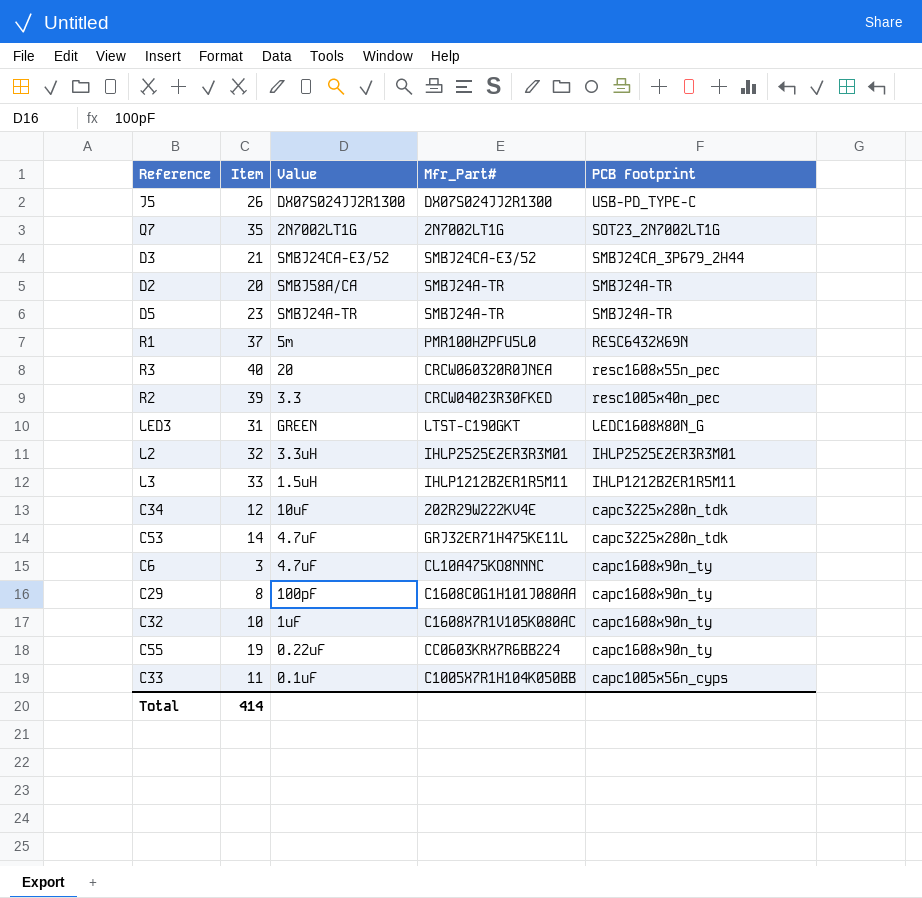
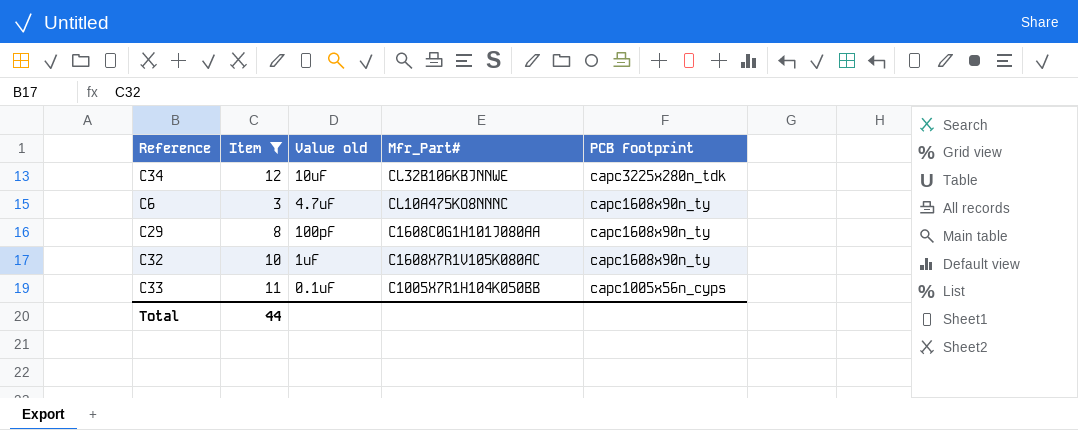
filter: none -> Item <= 12
column name: Value -> Value old
C34 | Mfr_Part#: 202R29W222KV4E -> CL32B106KBJNNWE
Total | Item: 414 -> 44

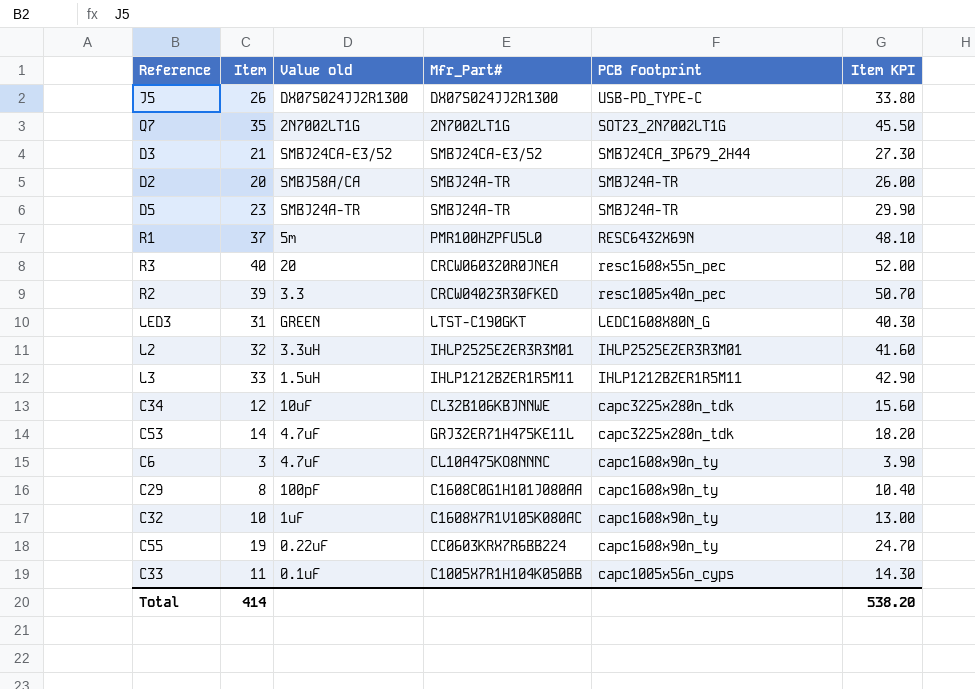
filter: Item <= 12 -> none
column Item KPI | formula: none -> [Item] * 1.3
Total | Item: 44 -> 414

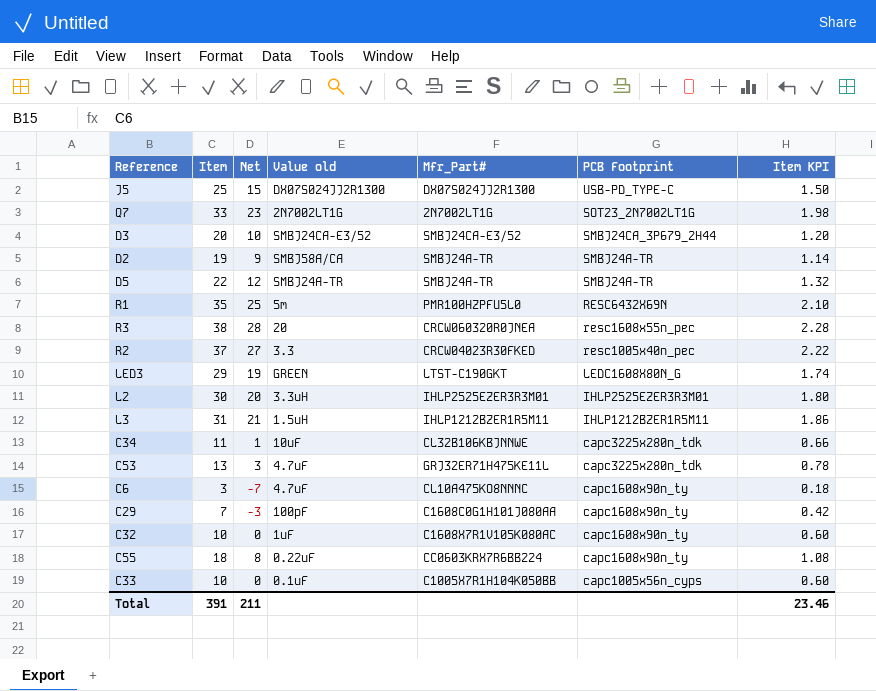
column Net | formula: none -> [Item] - 10
column Item KPI | formula: [Item] * 1.3 -> [Item] * 0.06
J5 | Item: 26 -> 25
Q7 | Item: 35 -> 33
D3 | Item: 21 -> 20
D2 | Item: 20 -> 19
D5 | Item: 23 -> 22
R1 | Item: 37 -> 35
R3 | Item: 40 -> 38
R2 | Item: 39 -> 37
LED3 | Item: 31 -> 29
L2 | Item: 32 -> 30
L3 | Item: 33 -> 31
C34 | Item: 12 -> 11
C53 | Item: 14 -> 13
C29 | Item: 8 -> 7
C55 | Item: 19 -> 18
C33 | Item: 11 -> 10
Total | Item: 414 -> 391
Total | Item KPI: 538.20 -> 23.46

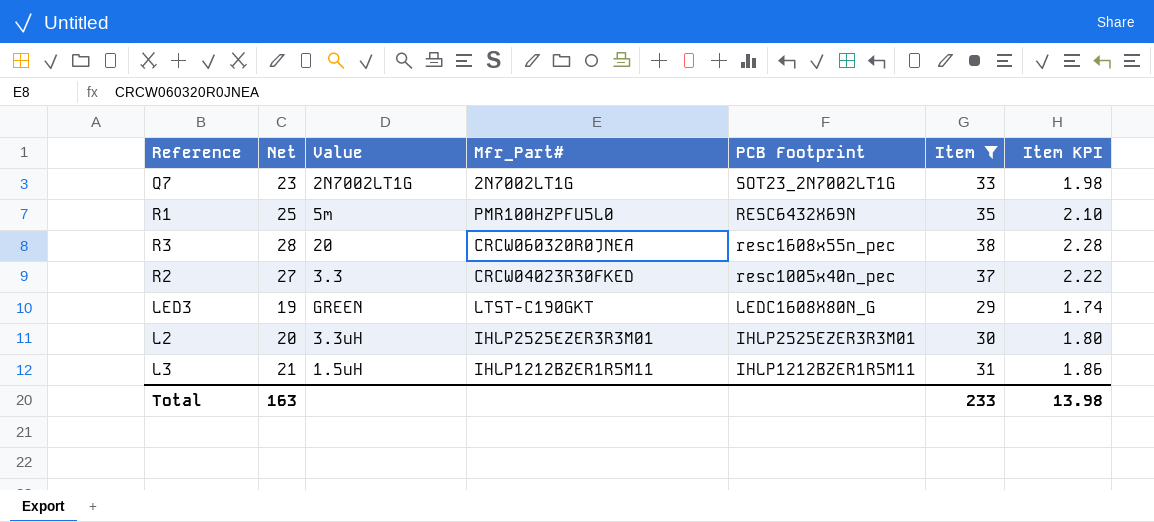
filter: none -> Item >= 29
column name: Value old -> Value
column Item | position: 2 -> 6
Total | Net: 211 -> 163
Total | Item: 391 -> 233
Total | Item KPI: 23.46 -> 13.98

